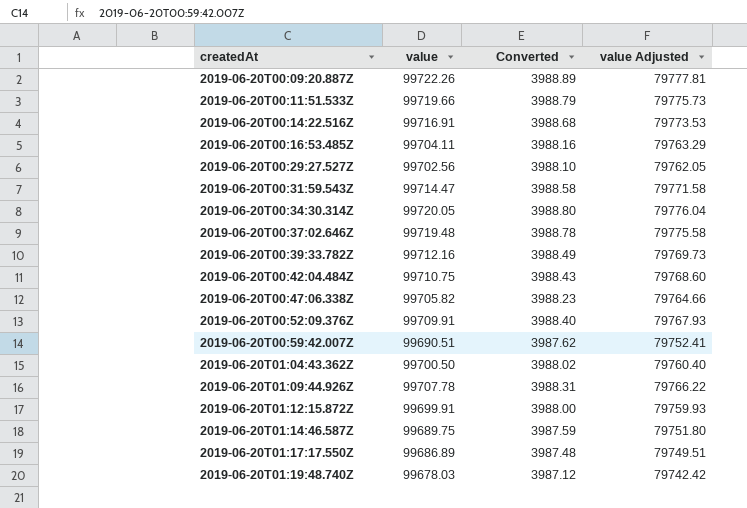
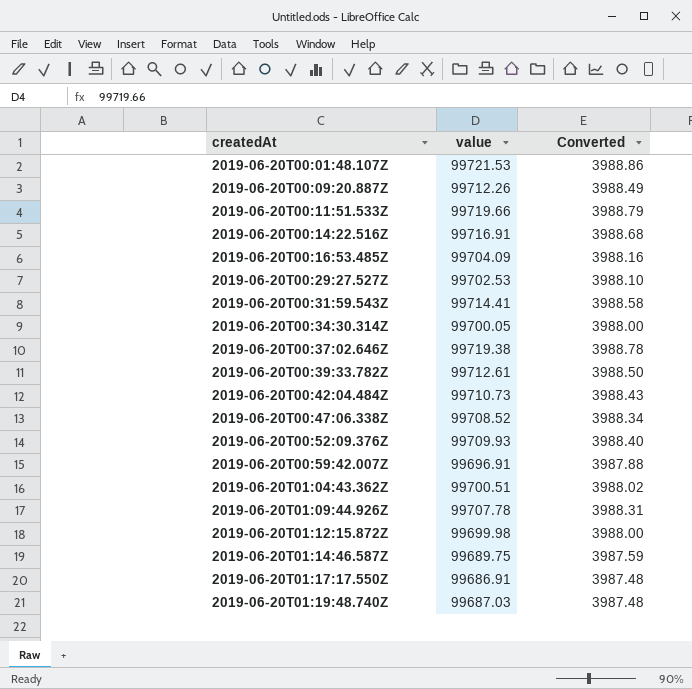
column value Adjusted | formula: [value] * 0.8 -> none
row 2019-06-20T00:01:48.107Z: none -> 99721.53 | 3988.86
2019-06-20T00:09:20.887Z | value: 99722.26 -> 99712.26
2019-06-20T00:09:20.887Z | Converted: 3988.89 -> 3988.49
2019-06-20T00:16:53.485Z | value: 99704.11 -> 99704.09
2019-06-20T00:29:27.527Z | value: 99702.56 -> 99702.53
2019-06-20T00:31:59.543Z | value: 99714.47 -> 99714.41
2019-06-20T00:34:30.314Z | value: 99720.05 -> 99700.05
2019-06-20T00:34:30.314Z | Converted: 3988.80 -> 3988.00
2019-06-20T00:37:02.646Z | value: 99719.48 -> 99719.38
2019-06-20T00:39:33.782Z | value: 99712.16 -> 99712.61
2019-06-20T00:39:33.782Z | Converted: 3988.49 -> 3988.50
2019-06-20T00:42:04.484Z | value: 99710.75 -> 99710.73
2019-06-20T00:47:06.338Z | value: 99705.82 -> 99708.52
2019-06-20T00:47:06.338Z | Converted: 3988.23 -> 3988.34
2019-06-20T00:52:09.376Z | value: 99709.91 -> 99709.93
2019-06-20T00:59:42.007Z | value: 99690.51 -> 99696.91
2019-06-20T00:59:42.007Z | Converted: 3987.62 -> 3987.88
2019-06-20T01:04:43.362Z | value: 99700.50 -> 99700.51
2019-06-20T01:12:15.872Z | value: 99699.91 -> 99699.98
2019-06-20T01:17:17.550Z | value: 99686.89 -> 99686.91
2019-06-20T01:19:48.740Z | value: 99678.03 -> 99687.03
2019-06-20T01:19:48.740Z | Converted: 3987.12 -> 3987.48

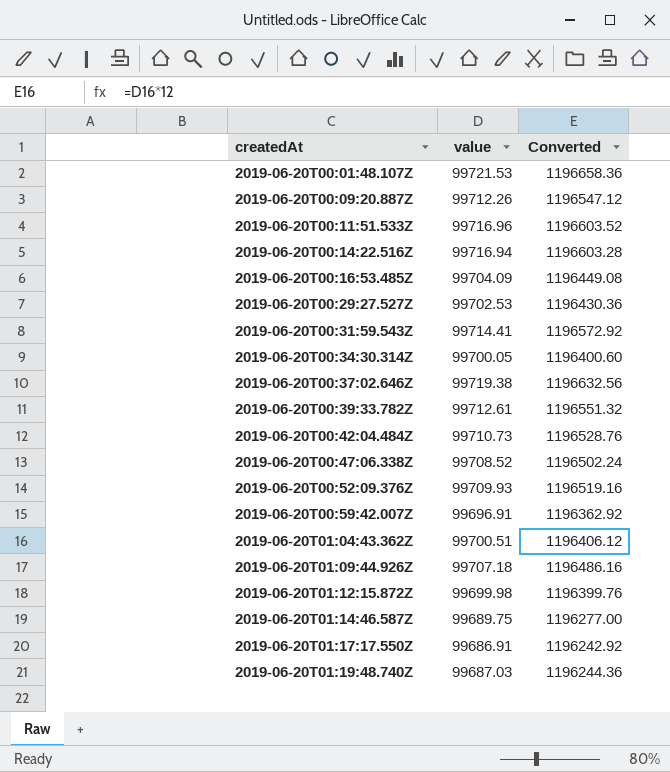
column Converted | formula: [value] * 0.04 -> [value] * 12
2019-06-20T00:11:51.533Z | value: 99719.66 -> 99716.96
2019-06-20T00:14:22.516Z | value: 99716.91 -> 99716.94
2019-06-20T01:09:44.926Z | value: 99707.78 -> 99707.18

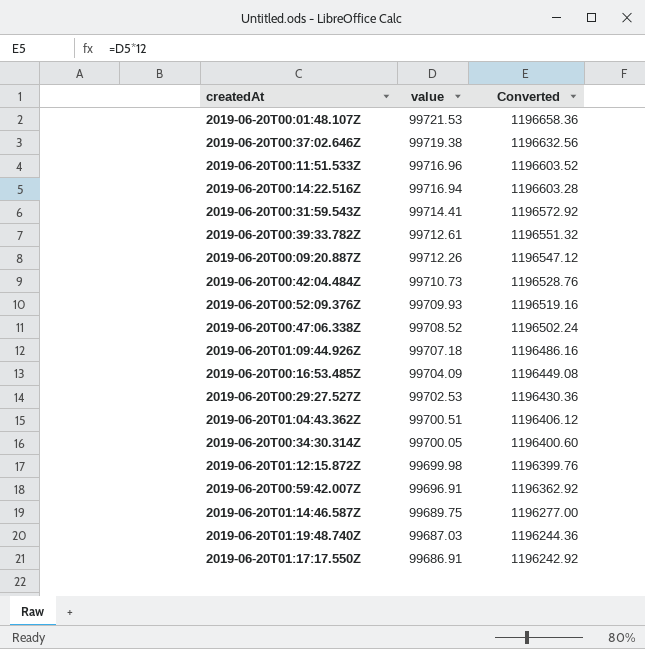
row order: createdAt ascending -> value descending

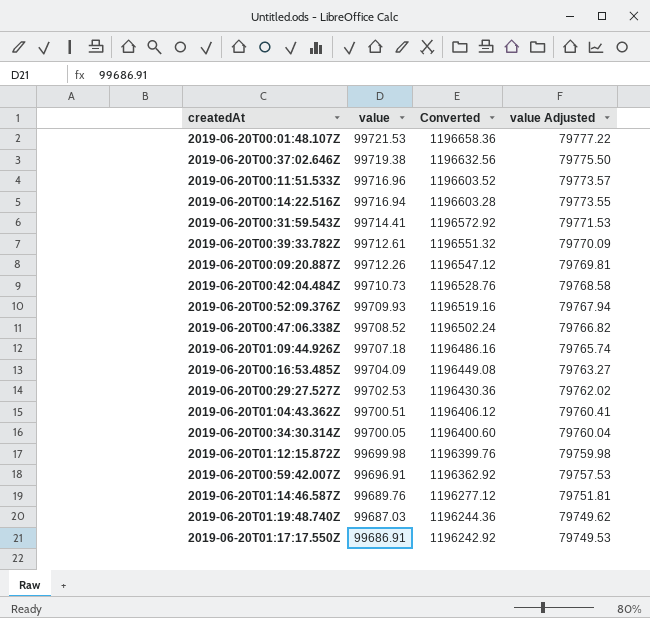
column value Adjusted | formula: none -> [value] * 0.8
2019-06-20T01:14:46.587Z | value: 99689.75 -> 99689.76
2019-06-20T01:14:46.587Z | Converted: 1196277.00 -> 1196277.12

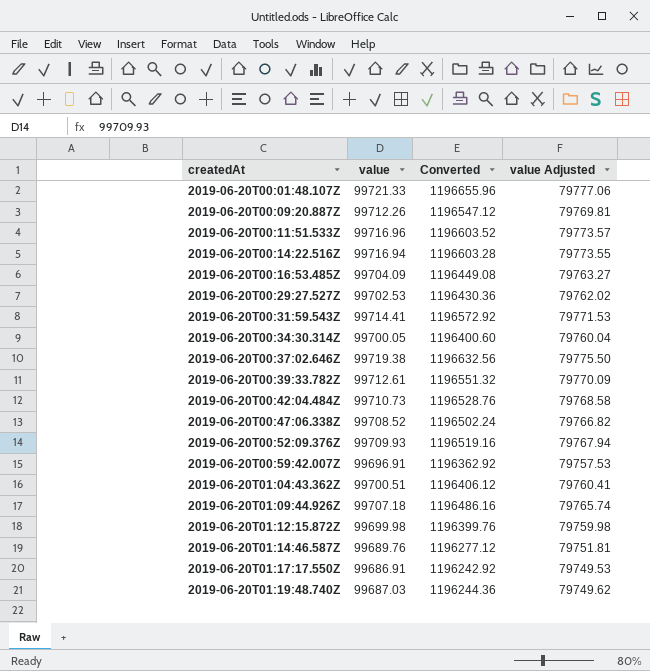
row order: value descending -> createdAt ascending
2019-06-20T00:01:48.107Z | value: 99721.53 -> 99721.33
2019-06-20T00:01:48.107Z | Converted: 1196658.36 -> 1196655.96
2019-06-20T00:01:48.107Z | value Adjusted: 79777.22 -> 79777.06

